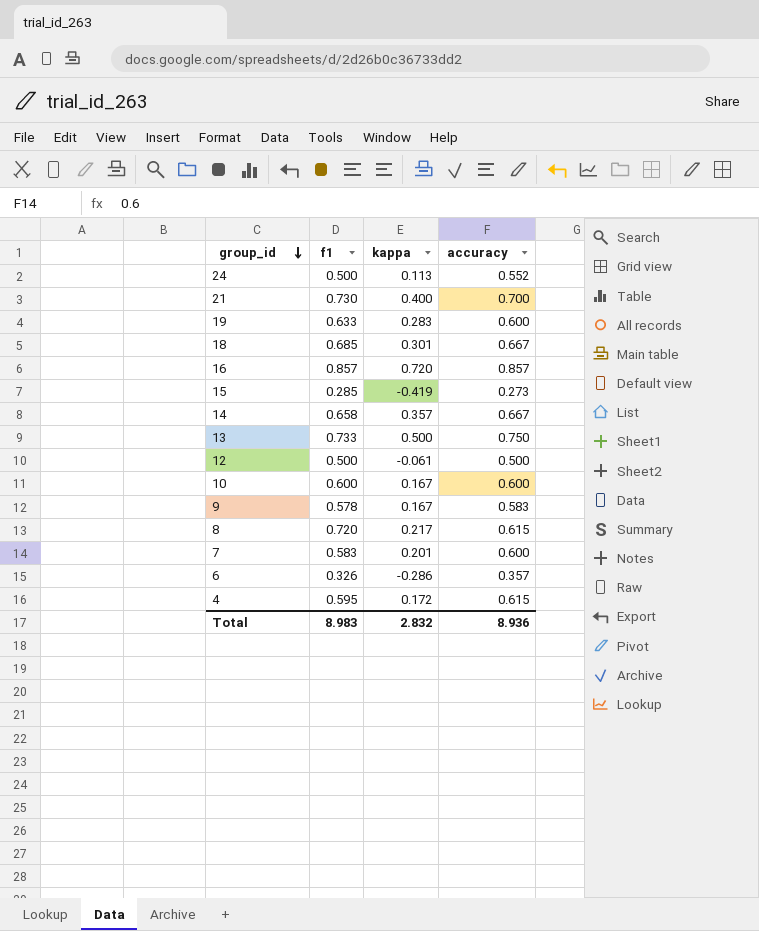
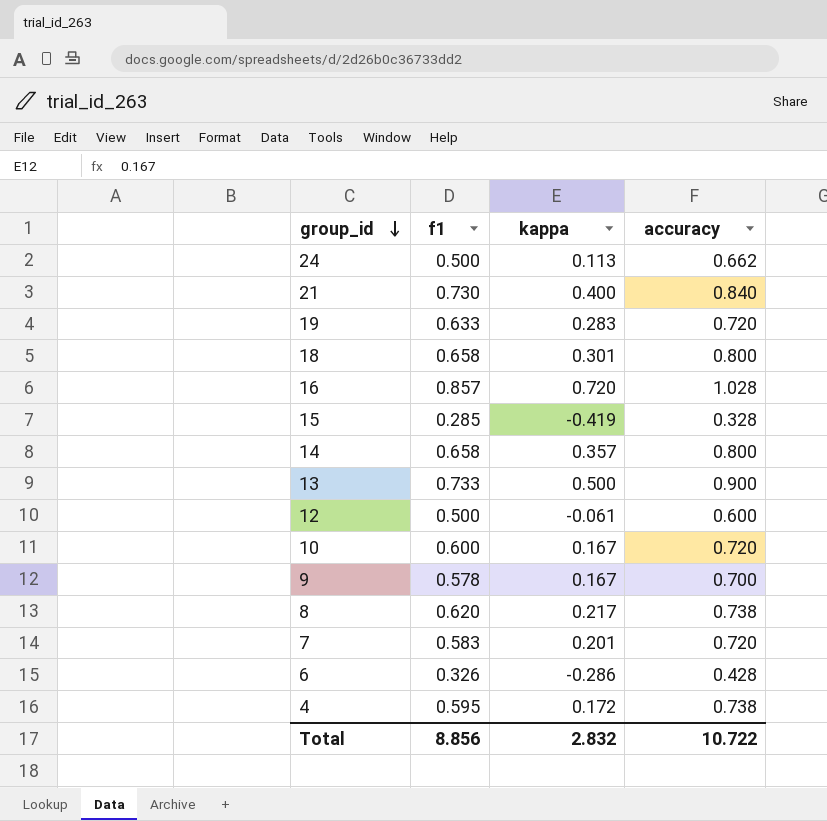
24 | accuracy: 0.552 -> 0.662
21 | accuracy: 0.700 -> 0.840
19 | accuracy: 0.600 -> 0.720
18 | f1: 0.685 -> 0.658
18 | accuracy: 0.667 -> 0.800
16 | accuracy: 0.857 -> 1.028
15 | accuracy: 0.273 -> 0.328
14 | accuracy: 0.667 -> 0.800
13 | accuracy: 0.750 -> 0.900
12 | accuracy: 0.500 -> 0.600
10 | accuracy: 0.600 -> 0.720
9 | accuracy: 0.583 -> 0.700
8 | f1: 0.720 -> 0.620
8 | accuracy: 0.615 -> 0.738
7 | accuracy: 0.600 -> 0.720
6 | accuracy: 0.357 -> 0.428
4 | accuracy: 0.615 -> 0.738
Total | f1: 8.983 -> 8.856
Total | accuracy: 8.936 -> 10.722

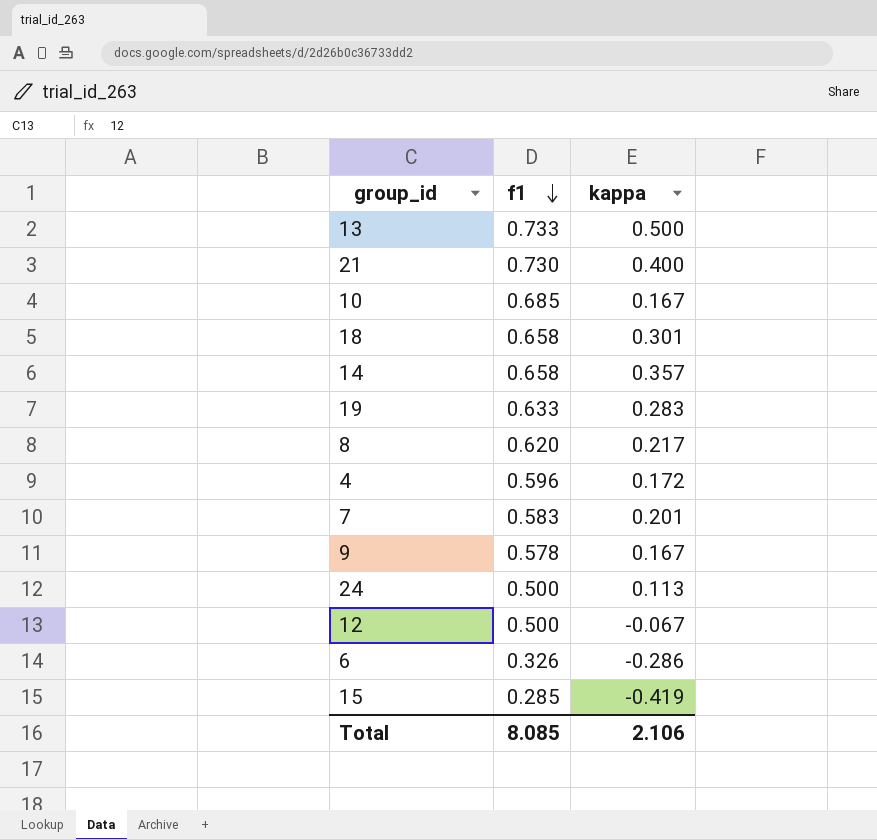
row order: group_id descending -> f1 descending
column accuracy | position: 4 -> none
row 16: 0.857 | 0.720 | 1.028 -> none
10 | f1: 0.600 -> 0.685
4 | f1: 0.595 -> 0.596
12 | kappa: -0.061 -> -0.067
Total | f1: 8.856 -> 8.085
Total | kappa: 2.832 -> 2.106

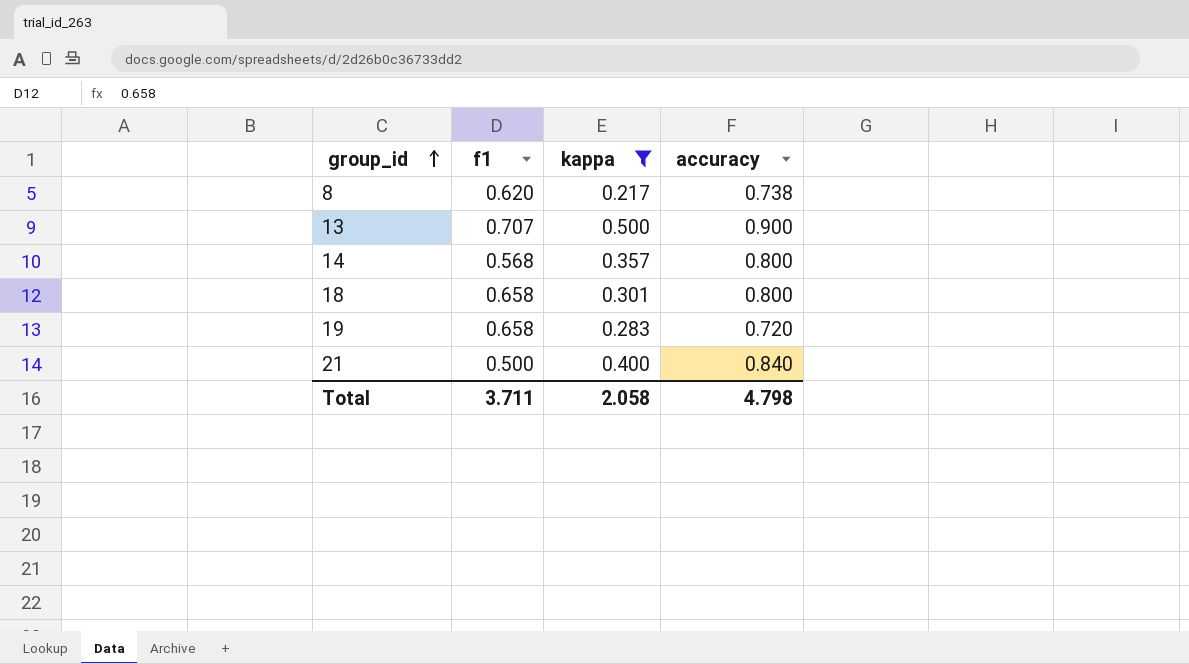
filter: none -> kappa >= 0.217
row order: f1 descending -> group_id ascending
column accuracy | position: none -> 4
13 | f1: 0.733 -> 0.707
14 | f1: 0.658 -> 0.568
19 | f1: 0.633 -> 0.658
21 | f1: 0.730 -> 0.500
Total | f1: 8.085 -> 3.711
Total | kappa: 2.106 -> 2.058

